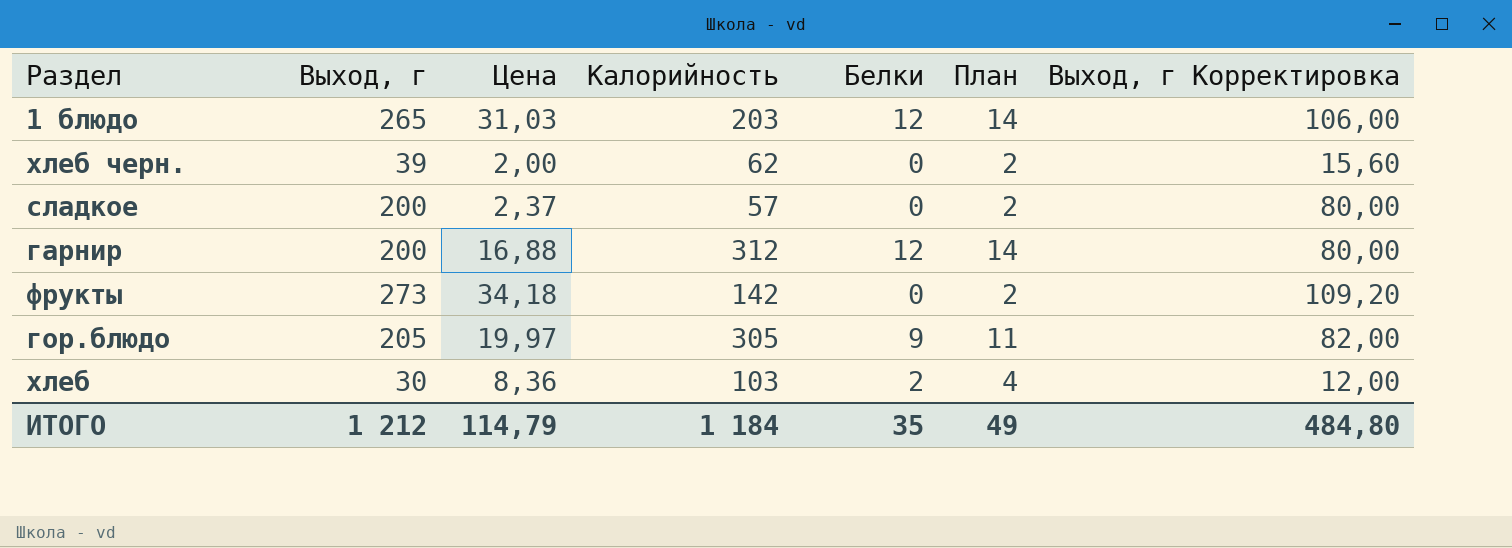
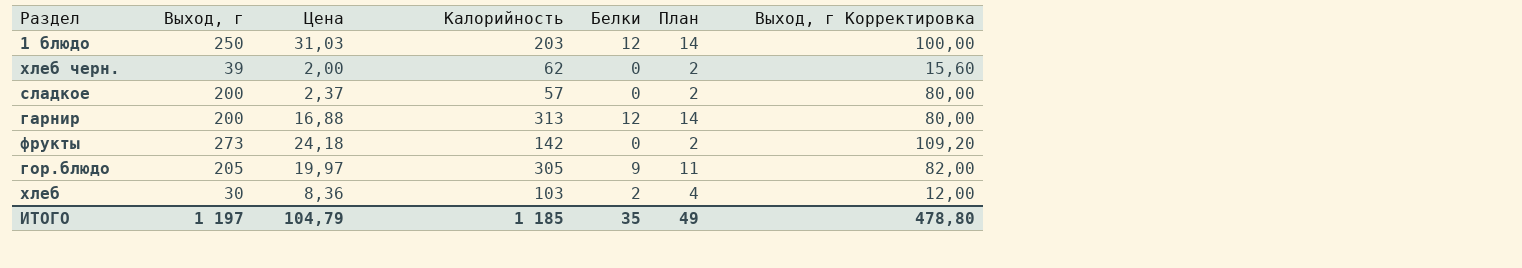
1 блюдо | Выход, г: 265 -> 250
1 блюдо | Выход, г Корректировка: 106,00 -> 100,00
гарнир | Калорийность: 312 -> 313
фрукты | Цена: 34,18 -> 24,18
ИТОГО | Выход, г: 1 212 -> 1 197
ИТОГО | Цена: 114,79 -> 104,79
ИТОГО | Калорийность: 1 184 -> 1 185
ИТОГО | Выход, г Корректировка: 484,80 -> 478,80

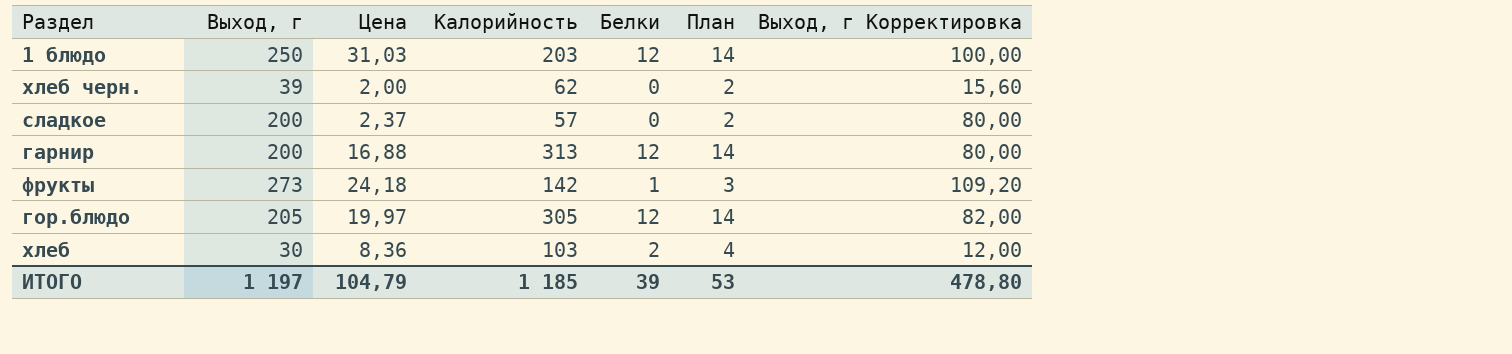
фрукты | Белки: 0 -> 1
фрукты | План: 2 -> 3
гор.блюдо | Белки: 9 -> 12
гор.блюдо | План: 11 -> 14
ИТОГО | Белки: 35 -> 39
ИТОГО | План: 49 -> 53

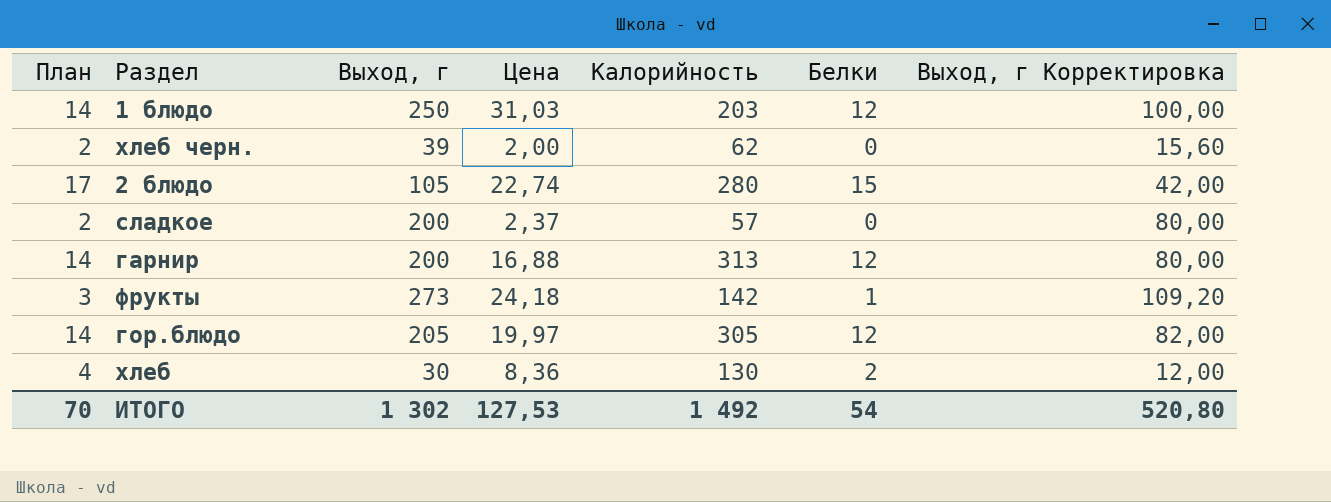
column План | position: 6 -> 1
row 2 блюдо: none -> 17 | 105 | 22,74 | 280 | 15 | 42,00
хлеб | Калорийность: 103 -> 130
ИТОГО | План: 53 -> 70
ИТОГО | Выход, г: 1 197 -> 1 302
ИТОГО | Цена: 104,79 -> 127,53
ИТОГО | Калорийность: 1 185 -> 1 492
ИТОГО | Белки: 39 -> 54
ИТОГО | Выход, г Корректировка: 478,80 -> 520,80

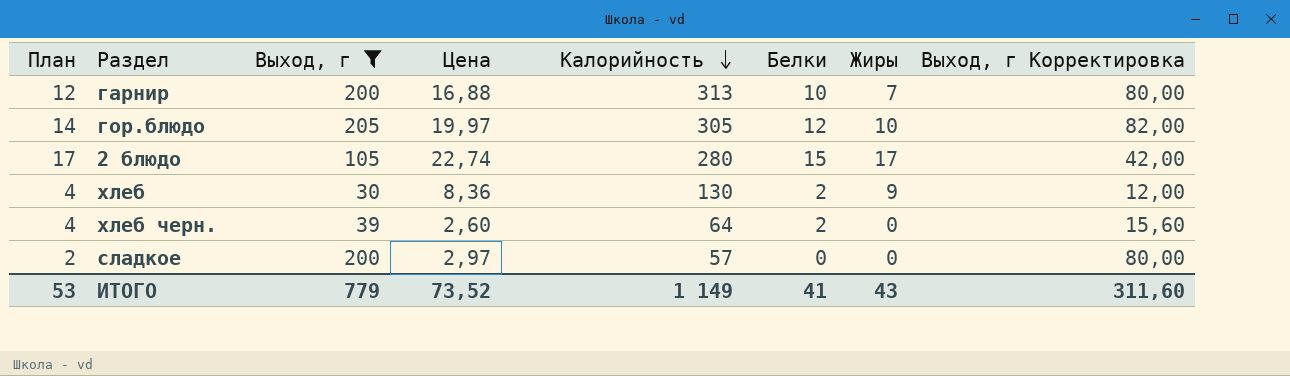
filter: none -> Выход, г <= 205
row order: none -> Калорийность descending
column Жиры | position: none -> 7
гарнир | План: 14 -> 12
гарнир | Белки: 12 -> 10
хлеб черн. | План: 2 -> 4
хлеб черн. | Цена: 2,00 -> 2,60
хлеб черн. | Калорийность: 62 -> 64
хлеб черн. | Белки: 0 -> 2
сладкое | Цена: 2,37 -> 2,97
ИТОГО | План: 70 -> 53
ИТОГО | Выход, г: 1 302 -> 779
ИТОГО | Цена: 127,53 -> 73,52
ИТОГО | Калорийность: 1 492 -> 1 149
ИТОГО | Белки: 54 -> 41
ИТОГО | Выход, г Корректировка: 520,80 -> 311,60

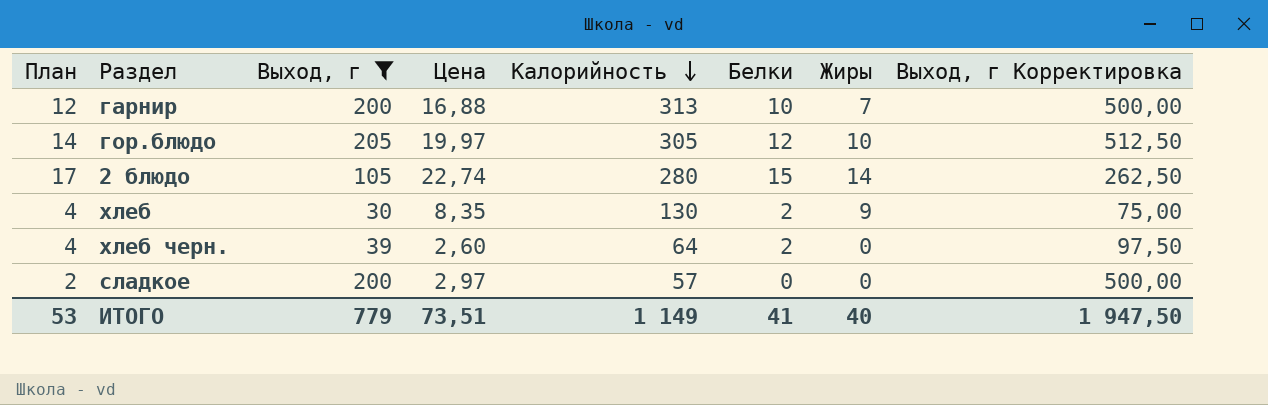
column Выход, г Корректировка | formula: [Выход, г] * 0,4 -> [Выход, г] * 2,5
2 блюдо | Жиры: 17 -> 14
хлеб | Цена: 8,36 -> 8,35
ИТОГО | Цена: 73,52 -> 73,51
ИТОГО | Жиры: 43 -> 40
ИТОГО | Выход, г Корректировка: 311,60 -> 1 947,50

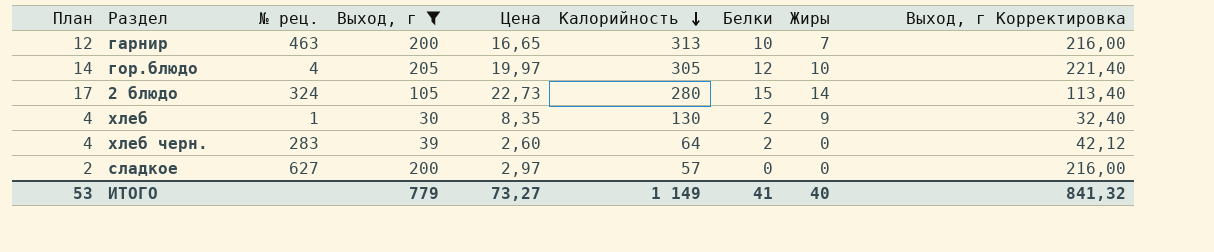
column № рец. | position: none -> 3
column Выход, г Корректировка | formula: [Выход, г] * 2,5 -> [Выход, г] * 1,08
гарнир | Цена: 16,88 -> 16,65
2 блюдо | Цена: 22,74 -> 22,73
ИТОГО | Цена: 73,51 -> 73,27
ИТОГО | Выход, г Корректировка: 1 947,50 -> 841,32

